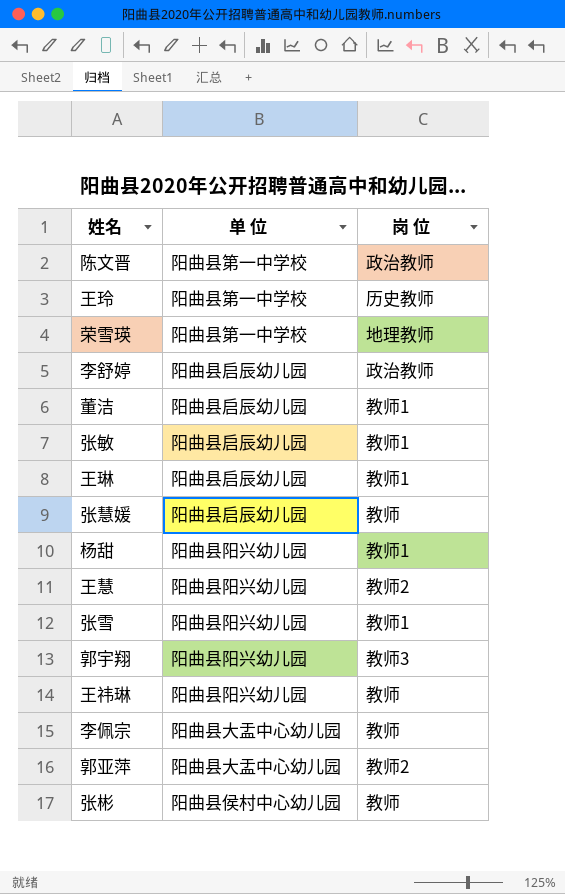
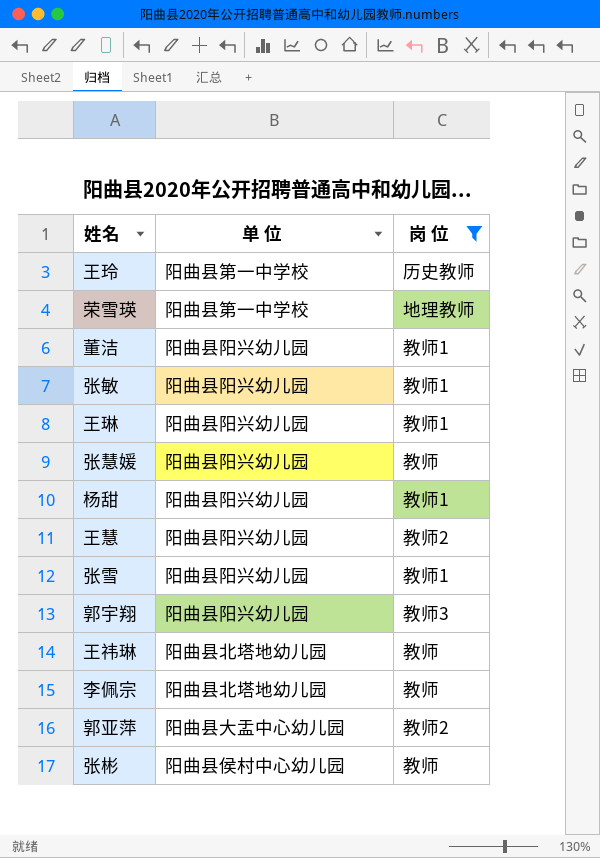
filter: none -> 岗 位 != 政治教师
董洁 | 单 位: 阳曲县启辰幼儿园 -> 阳曲县阳兴幼儿园
张敏 | 单 位: 阳曲县启辰幼儿园 -> 阳曲县阳兴幼儿园
王琳 | 单 位: 阳曲县启辰幼儿园 -> 阳曲县阳兴幼儿园
张慧媛 | 单 位: 阳曲县启辰幼儿园 -> 阳曲县阳兴幼儿园
王祎琳 | 单 位: 阳曲县阳兴幼儿园 -> 阳曲县北塔地幼儿园
李佩宗 | 单 位: 阳曲县大盂中心幼儿园 -> 阳曲县北塔地幼儿园

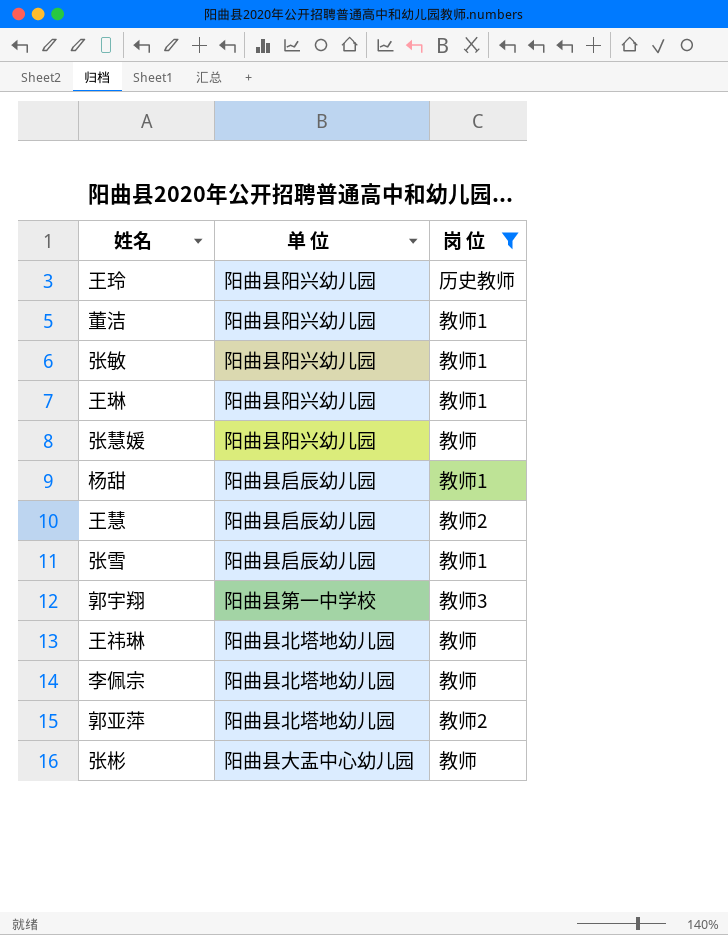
row 荣雪瑛: 阳曲县第一中学校 | 地理教师 -> none
王玲 | 单 位: 阳曲县第一中学校 -> 阳曲县阳兴幼儿园
杨甜 | 单 位: 阳曲县阳兴幼儿园 -> 阳曲县启辰幼儿园
王慧 | 单 位: 阳曲县阳兴幼儿园 -> 阳曲县启辰幼儿园
张雪 | 单 位: 阳曲县阳兴幼儿园 -> 阳曲县启辰幼儿园
郭宇翔 | 单 位: 阳曲县阳兴幼儿园 -> 阳曲县第一中学校
郭亚萍 | 单 位: 阳曲县大盂中心幼儿园 -> 阳曲县北塔地幼儿园
张彬 | 单 位: 阳曲县侯村中心幼儿园 -> 阳曲县大盂中心幼儿园

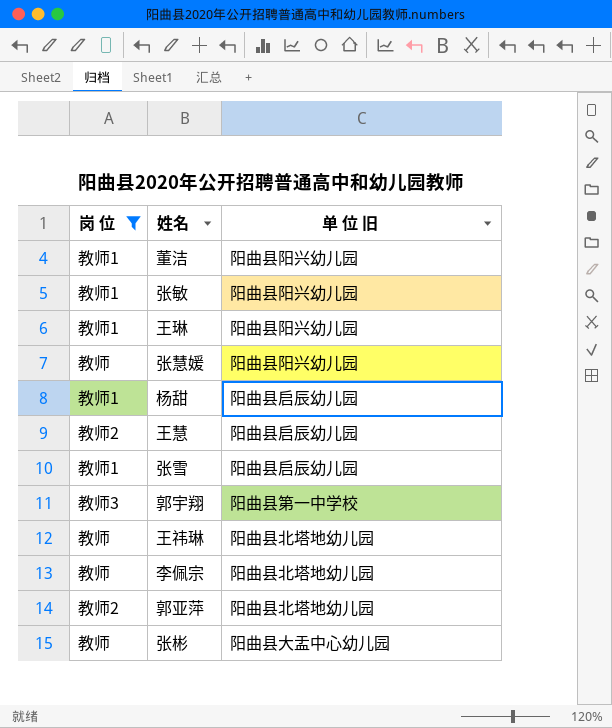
column 岗 位 | position: 3 -> 1
column name: 单 位 -> 单 位 旧
row 王玲: 阳曲县阳兴幼儿园 | 历史教师 -> none

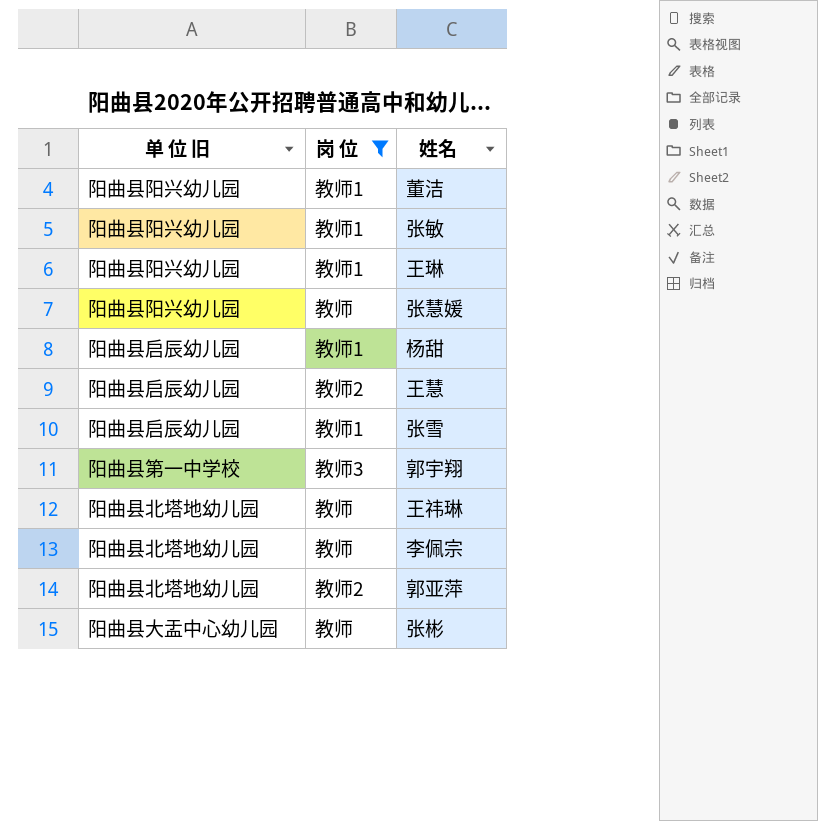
column 单 位 旧 | position: 3 -> 1

